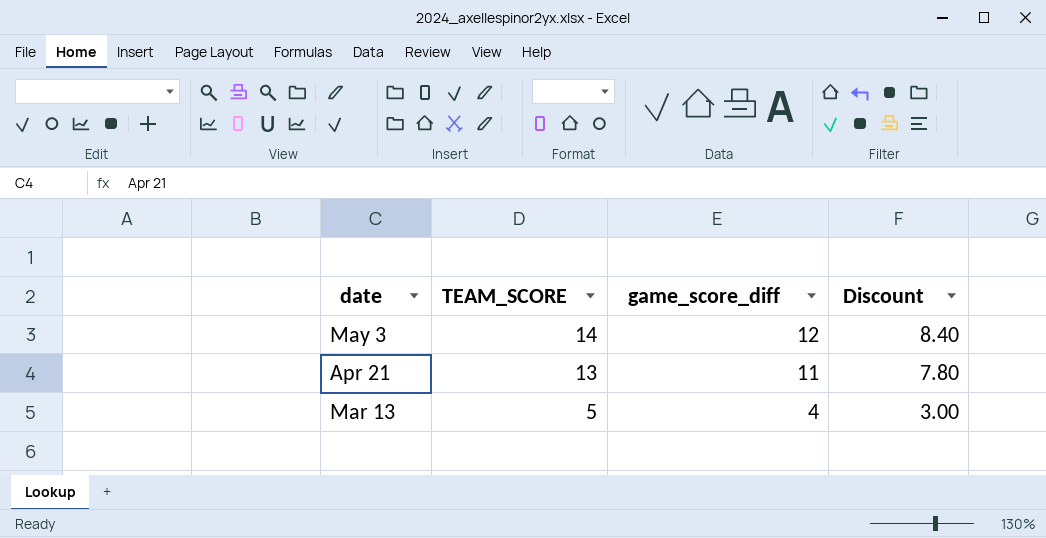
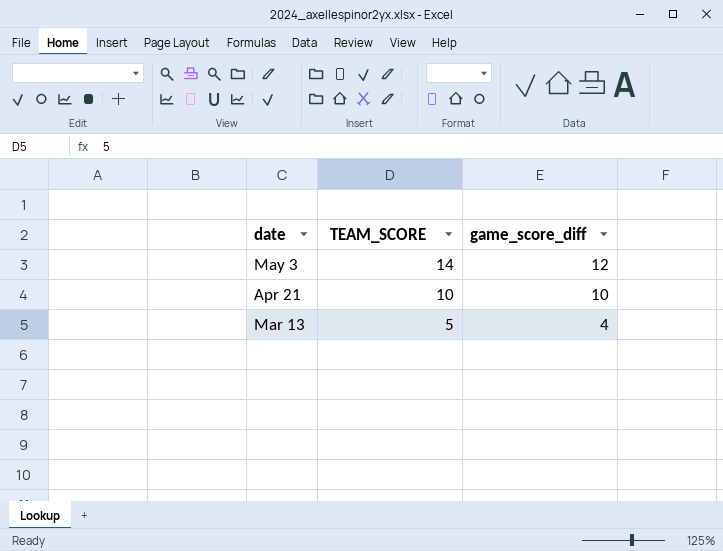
column Discount | formula: [TEAM_SCORE] * 0.6 -> none
Apr 21 | TEAM_SCORE: 13 -> 10
Apr 21 | game_score_diff: 11 -> 10

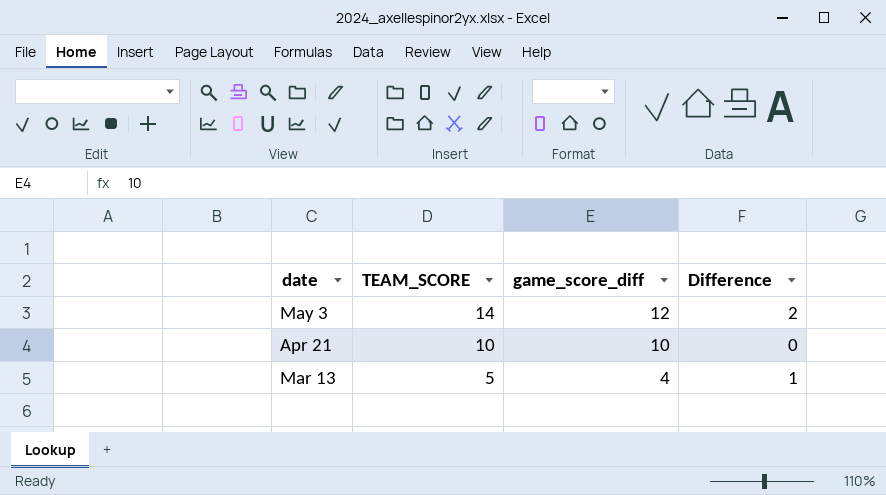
column Difference | formula: none -> [TEAM_SCORE] - [game_score_diff]

